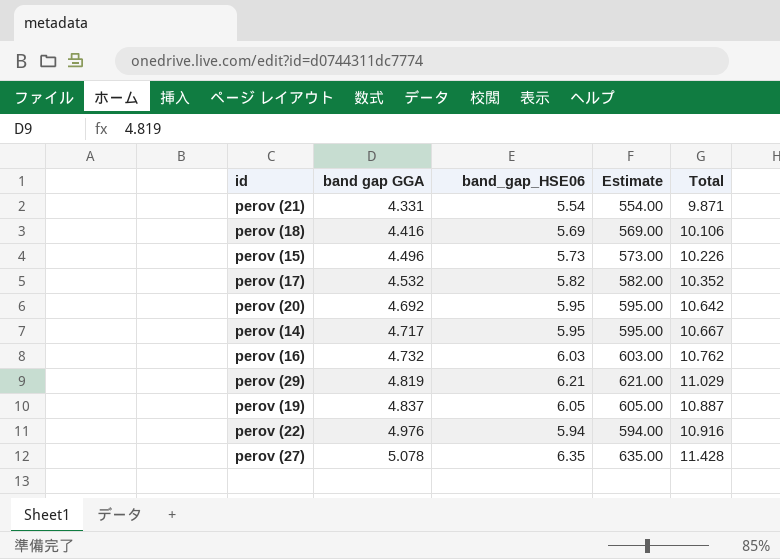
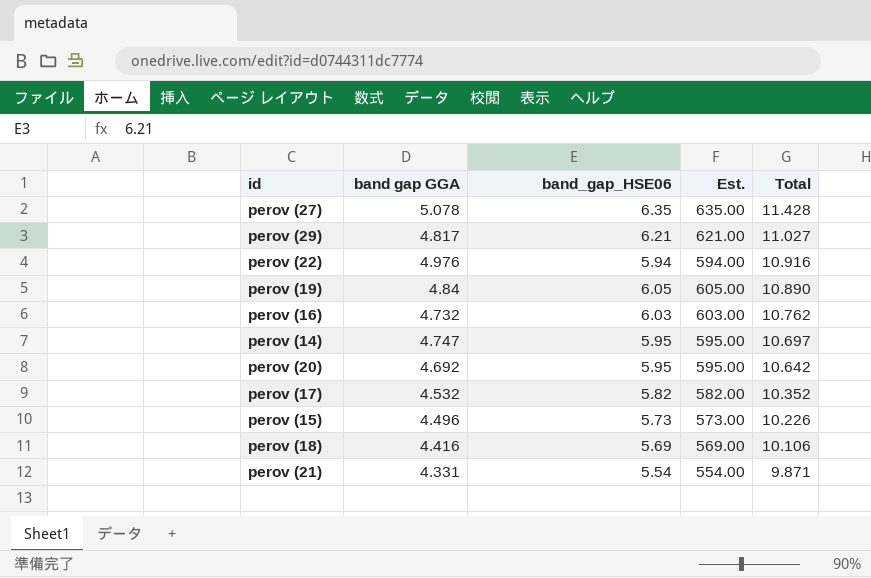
row order: band gap GGA ascending -> Total descending
column name: Estimate -> Est.
perov (29) | band gap GGA: 4.819 -> 4.817
perov (29) | Total: 11.029 -> 11.027
perov (19) | band gap GGA: 4.837 -> 4.84
perov (19) | Total: 10.887 -> 10.890
perov (14) | band gap GGA: 4.717 -> 4.747
perov (14) | Total: 10.667 -> 10.697

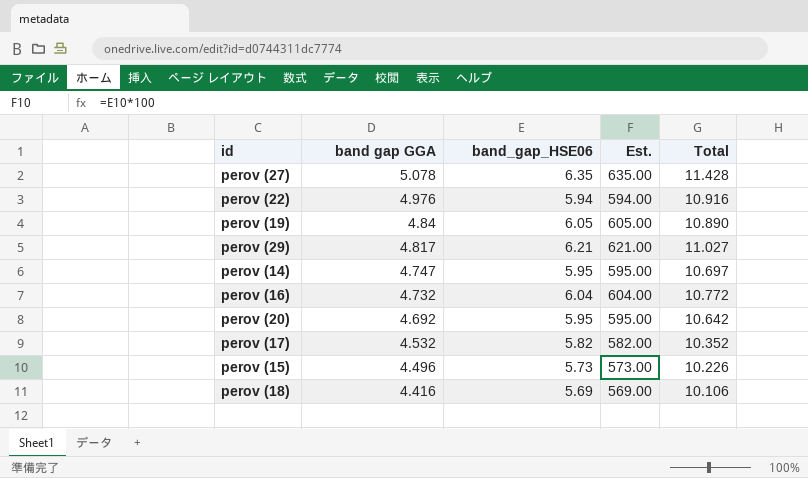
row order: Total descending -> band gap GGA descending
row perov (21): 4.331 | 5.54 | 554.00 | 9.871 -> none
perov (16) | band_gap_HSE06: 6.03 -> 6.04
perov (16) | Est.: 603.00 -> 604.00
perov (16) | Total: 10.762 -> 10.772

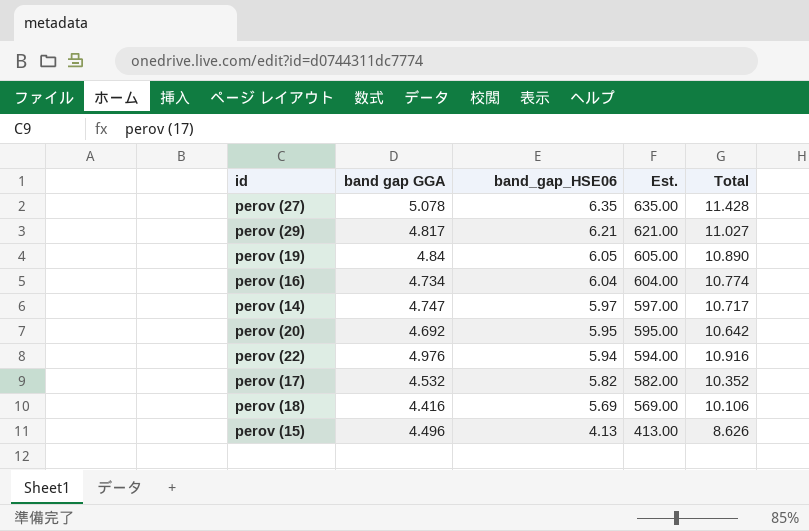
row order: band gap GGA descending -> band_gap_HSE06 descending
perov (16) | band gap GGA: 4.732 -> 4.734
perov (16) | Total: 10.772 -> 10.774
perov (14) | band_gap_HSE06: 5.95 -> 5.97
perov (14) | Est.: 595.00 -> 597.00
perov (14) | Total: 10.697 -> 10.717
perov (15) | band_gap_HSE06: 5.73 -> 4.13
perov (15) | Est.: 573.00 -> 413.00
perov (15) | Total: 10.226 -> 8.626

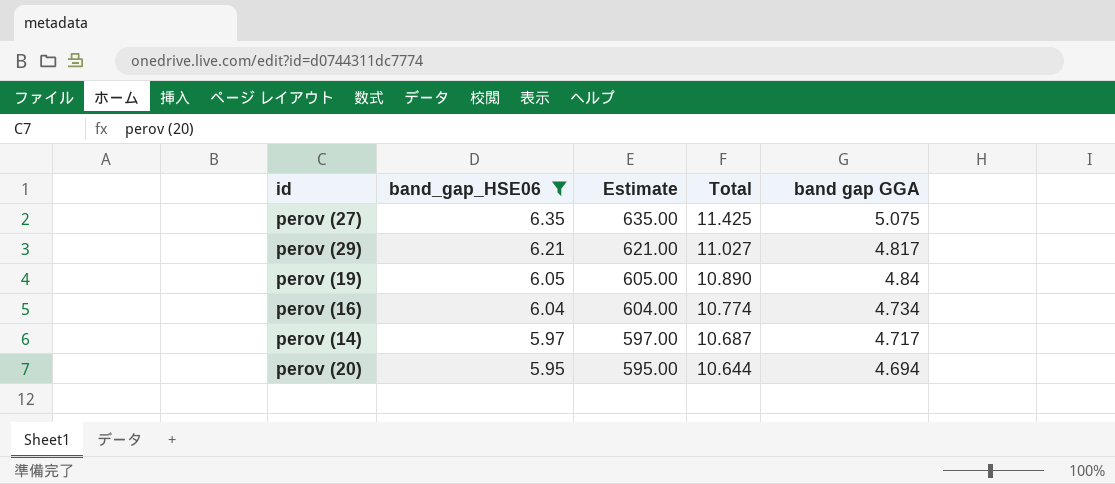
filter: none -> band_gap_HSE06 >= 5.95
column name: Est. -> Estimate
column band gap GGA | position: 2 -> 5
perov (27) | Total: 11.428 -> 11.425
perov (27) | band gap GGA: 5.078 -> 5.075
perov (14) | Total: 10.717 -> 10.687
perov (14) | band gap GGA: 4.747 -> 4.717
perov (20) | Total: 10.642 -> 10.644
perov (20) | band gap GGA: 4.692 -> 4.694

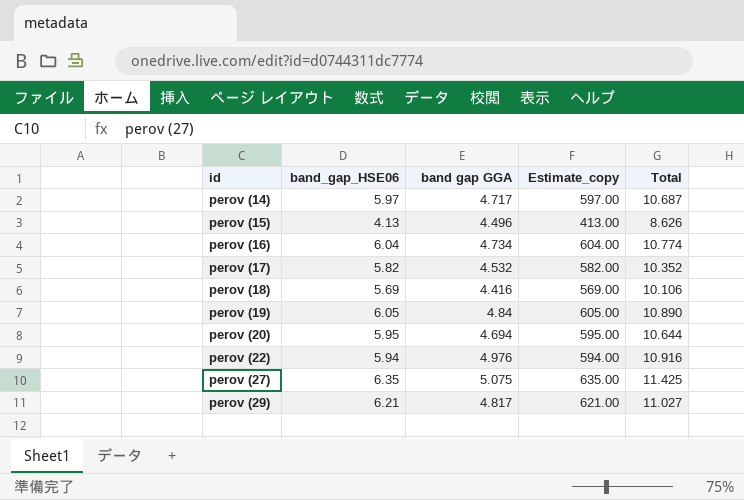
filter: band_gap_HSE06 >= 5.95 -> none
row order: band_gap_HSE06 descending -> id ascending
column band gap GGA | position: 5 -> 3
column name: Estimate -> Estimate_copy

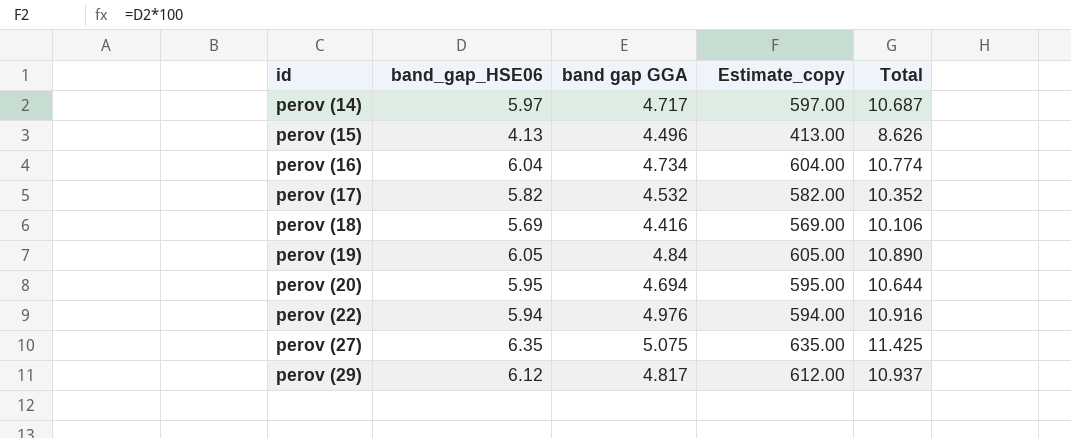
perov (29) | band_gap_HSE06: 6.21 -> 6.12
perov (29) | Estimate_copy: 621.00 -> 612.00
perov (29) | Total: 11.027 -> 10.937

